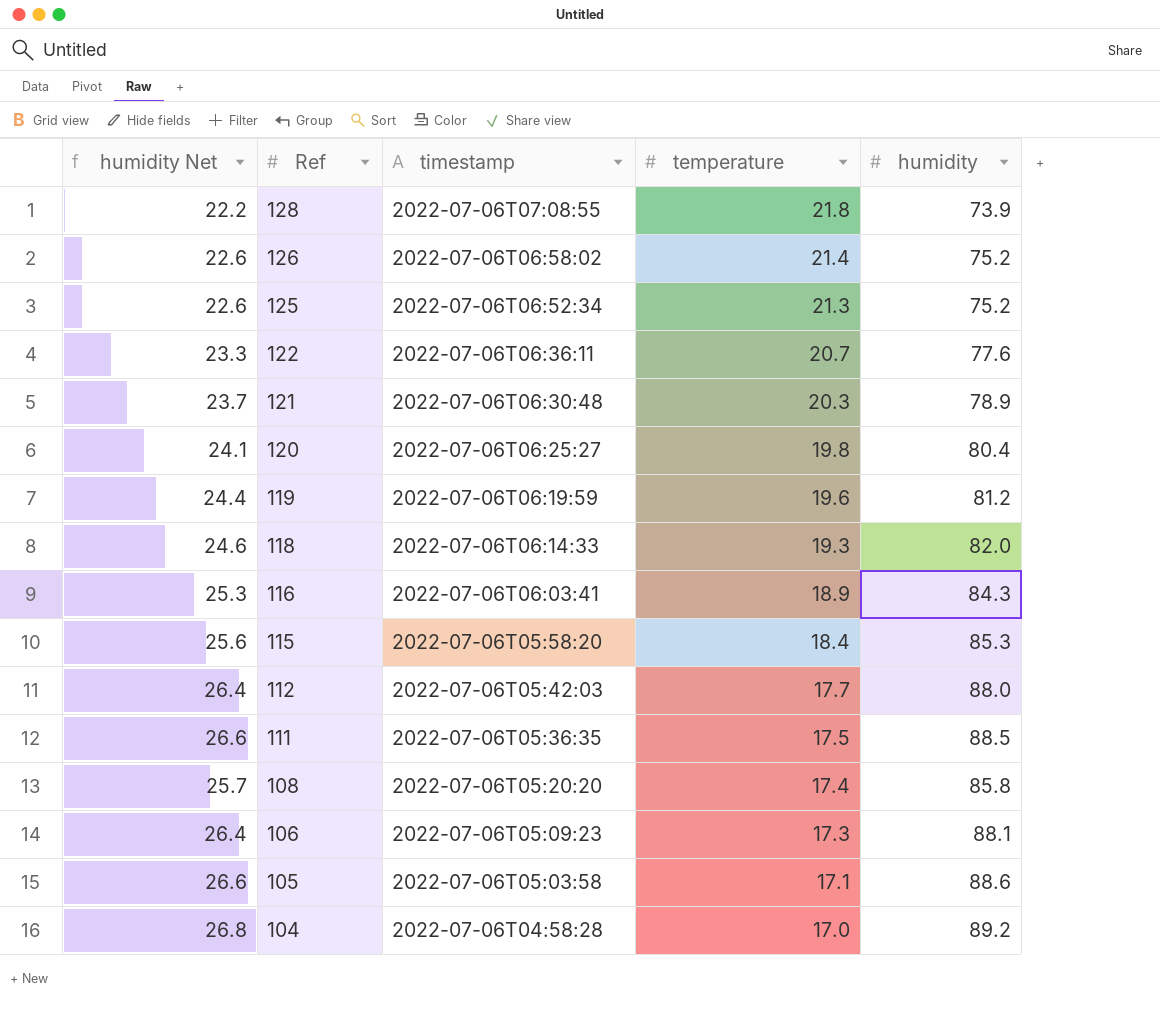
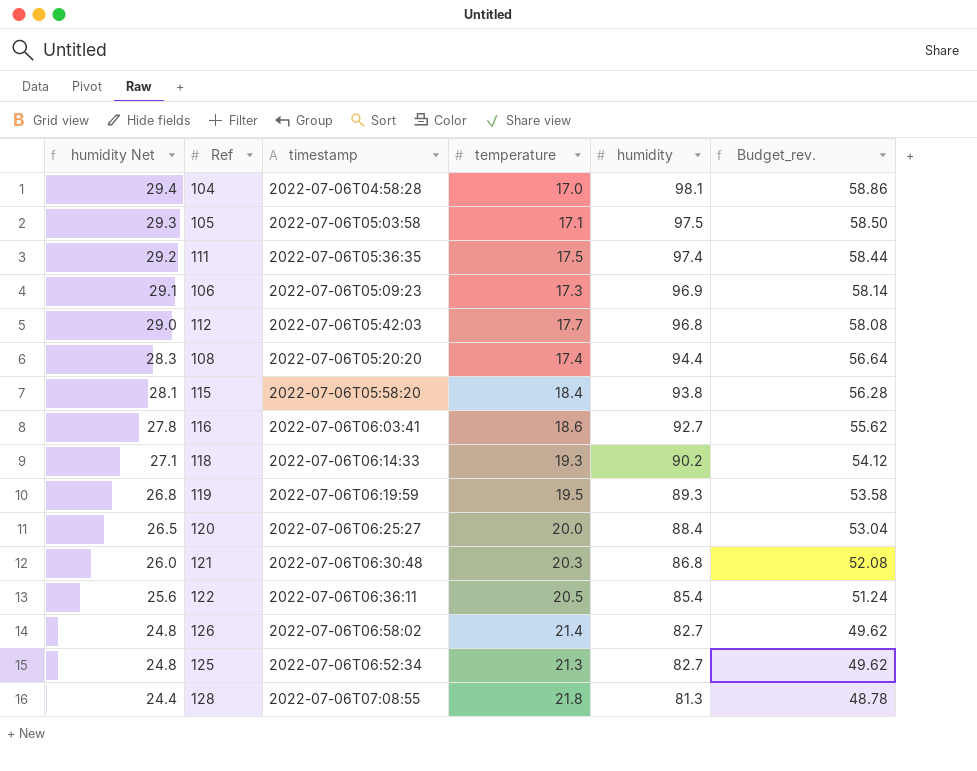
row order: Ref descending -> humidity Net descending
column Budget_rev. | formula: none -> [humidity] * 0.6
104 | humidity Net: 26.8 -> 29.4
104 | humidity: 89.2 -> 98.1
105 | humidity Net: 26.6 -> 29.3
105 | humidity: 88.6 -> 97.5
111 | humidity Net: 26.6 -> 29.2
111 | humidity: 88.5 -> 97.4
106 | humidity Net: 26.4 -> 29.1
106 | humidity: 88.1 -> 96.9
112 | humidity Net: 26.4 -> 29.0
112 | humidity: 88.0 -> 96.8
108 | humidity Net: 25.7 -> 28.3
108 | humidity: 85.8 -> 94.4
115 | humidity Net: 25.6 -> 28.1
115 | humidity: 85.3 -> 93.8
116 | humidity Net: 25.3 -> 27.8
116 | temperature: 18.9 -> 18.6
116 | humidity: 84.3 -> 92.7
118 | humidity Net: 24.6 -> 27.1
118 | humidity: 82.0 -> 90.2
119 | humidity Net: 24.4 -> 26.8
119 | temperature: 19.6 -> 19.5
119 | humidity: 81.2 -> 89.3
120 | humidity Net: 24.1 -> 26.5
120 | temperature: 19.8 -> 20.0
120 | humidity: 80.4 -> 88.4
121 | humidity Net: 23.7 -> 26.0
121 | humidity: 78.9 -> 86.8
122 | humidity Net: 23.3 -> 25.6
122 | temperature: 20.7 -> 20.5
122 | humidity: 77.6 -> 85.4
126 | humidity Net: 22.6 -> 24.8
126 | humidity: 75.2 -> 82.7
125 | humidity Net: 22.6 -> 24.8
125 | humidity: 75.2 -> 82.7
128 | humidity Net: 22.2 -> 24.4
128 | humidity: 73.9 -> 81.3

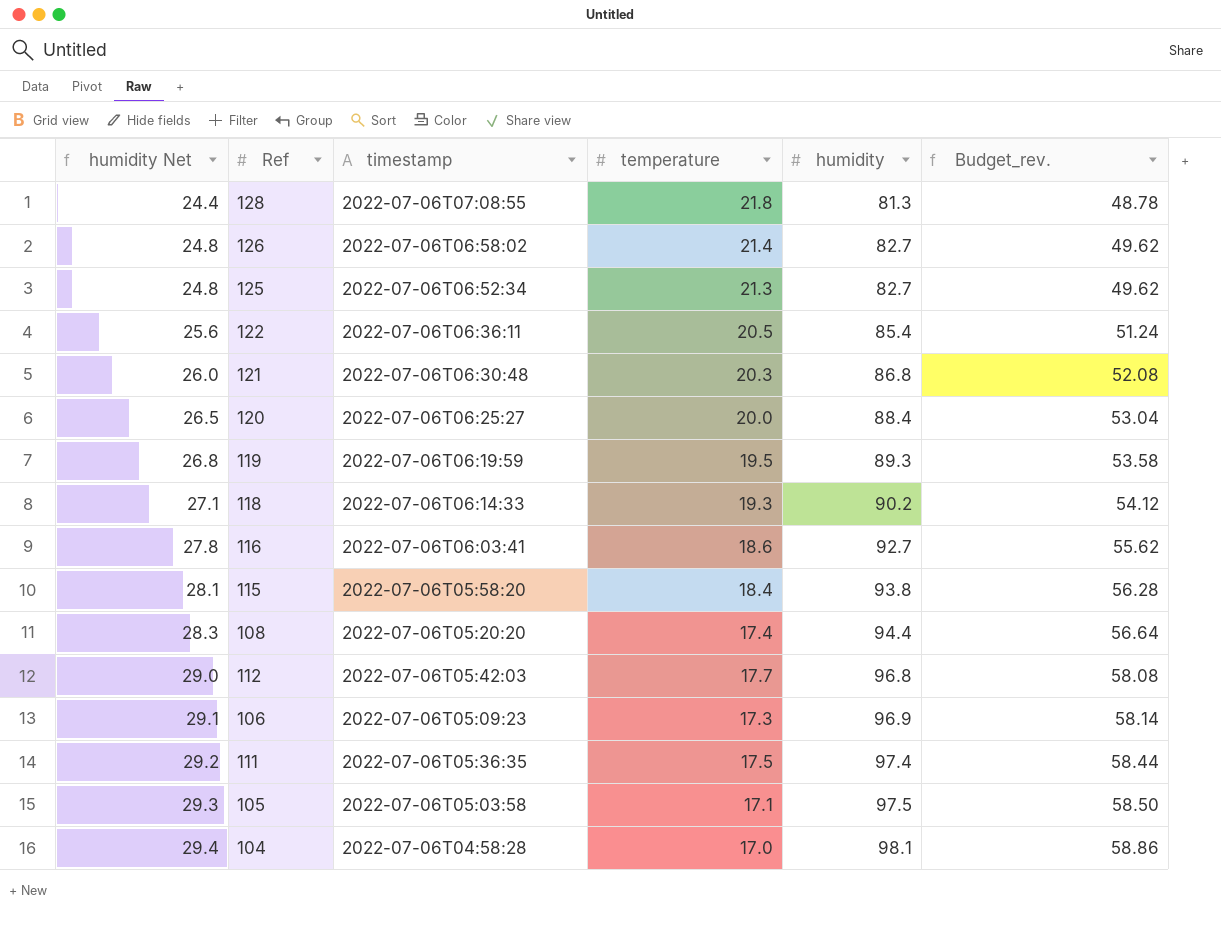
row order: humidity Net descending -> humidity Net ascending

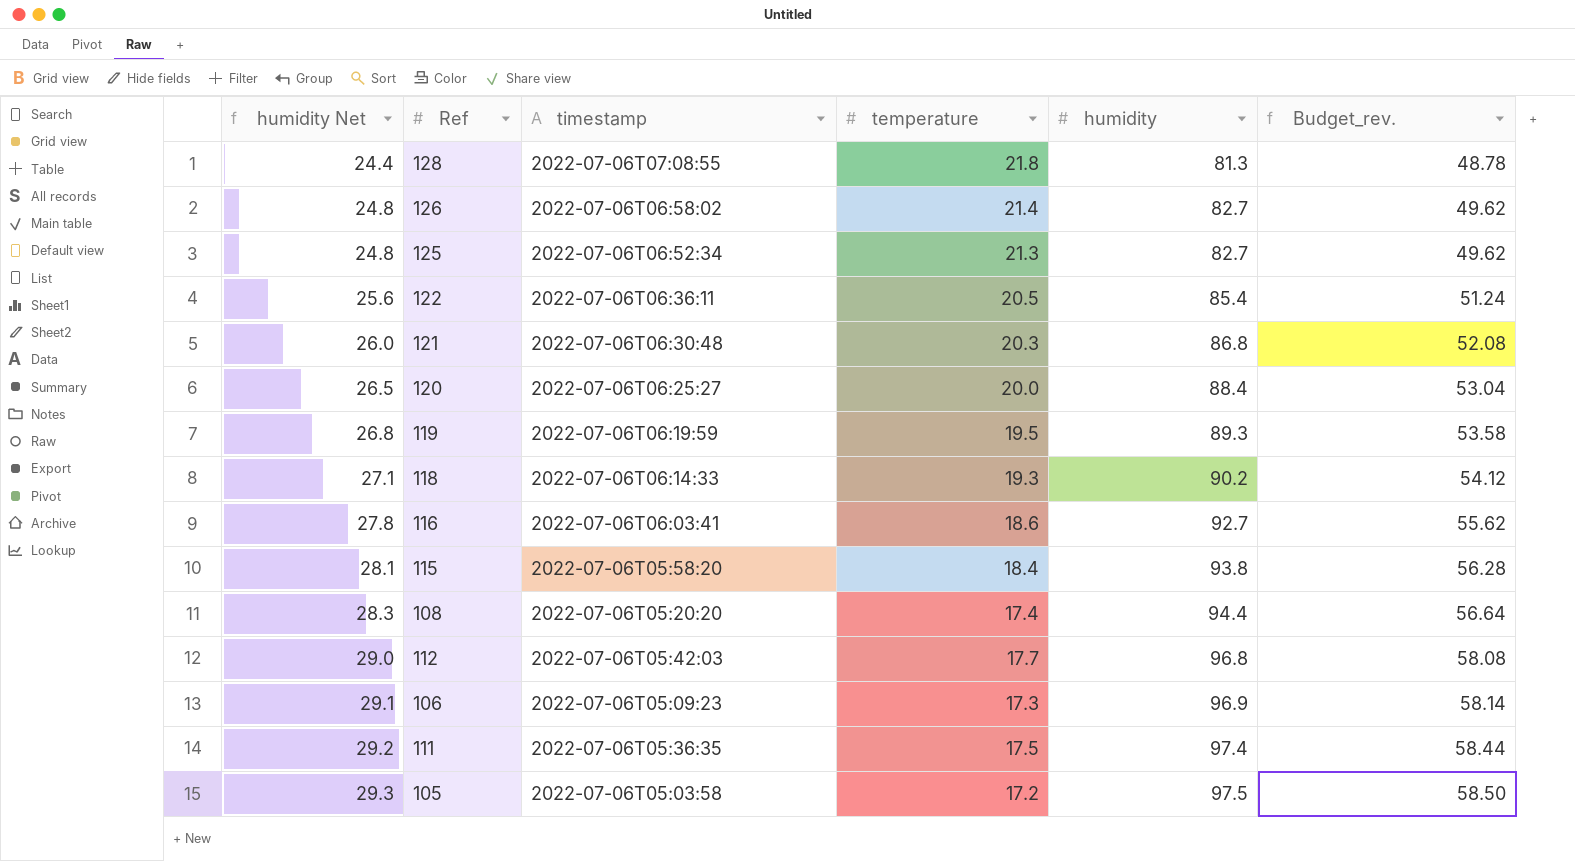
row 104: 29.4 | 2022-07-06T04:58:28 | 17.0 | 98.1 | 58.86 -> none
105 | temperature: 17.1 -> 17.2

